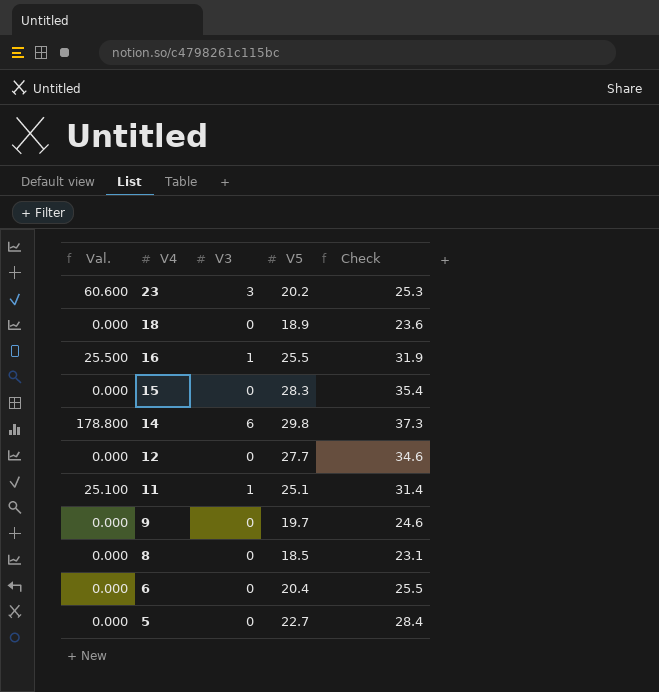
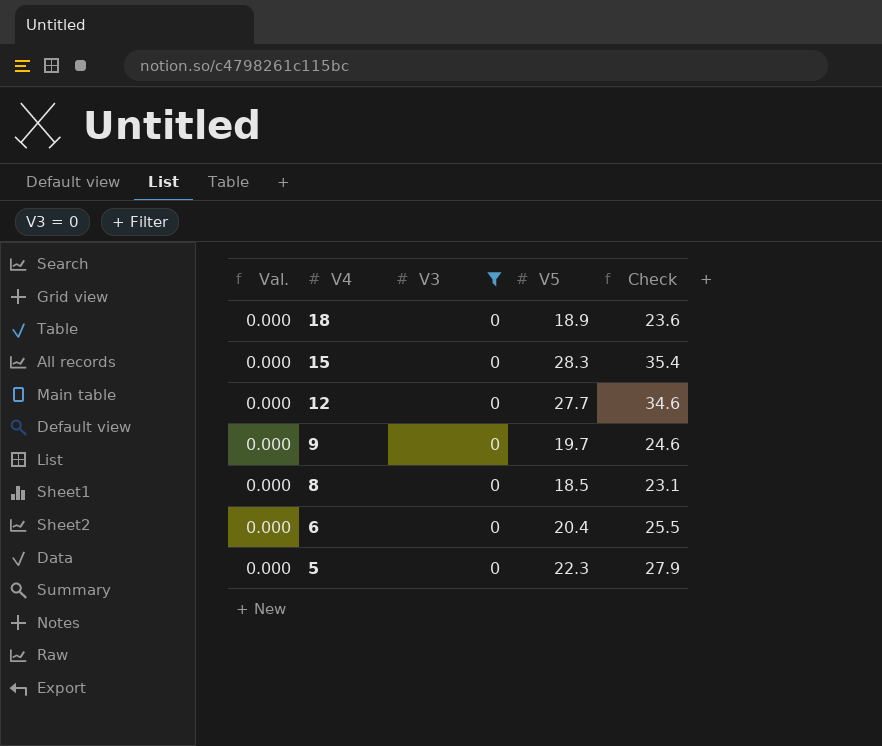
filter: none -> V3 = 0
5 | V5: 22.7 -> 22.3
5 | Check: 28.4 -> 27.9

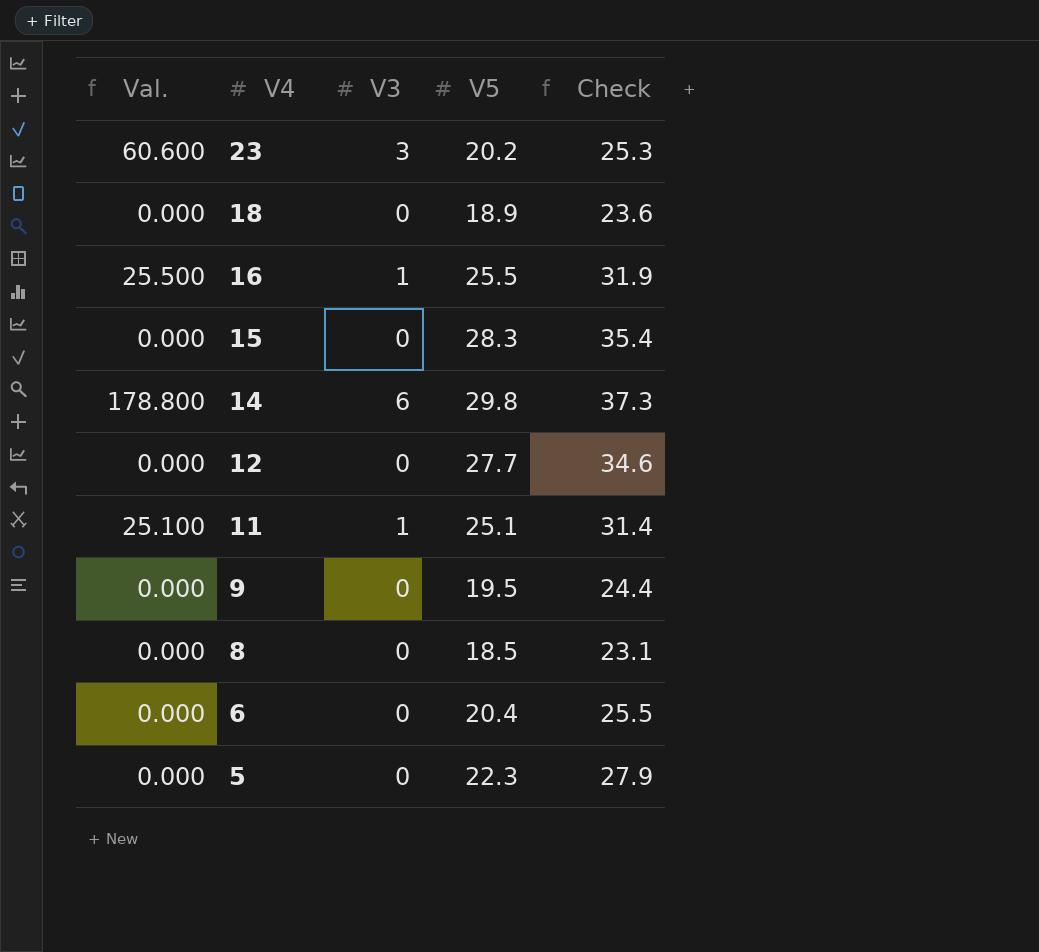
filter: V3 = 0 -> none
9 | V5: 19.7 -> 19.5
9 | Check: 24.6 -> 24.4

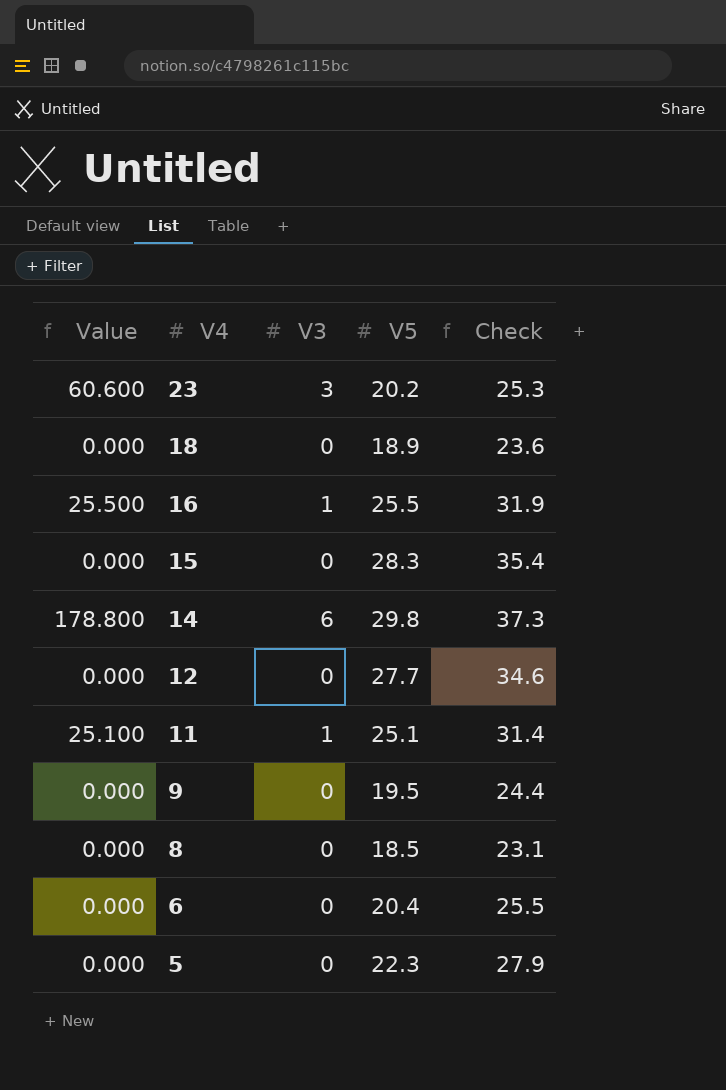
column name: Val. -> Value

